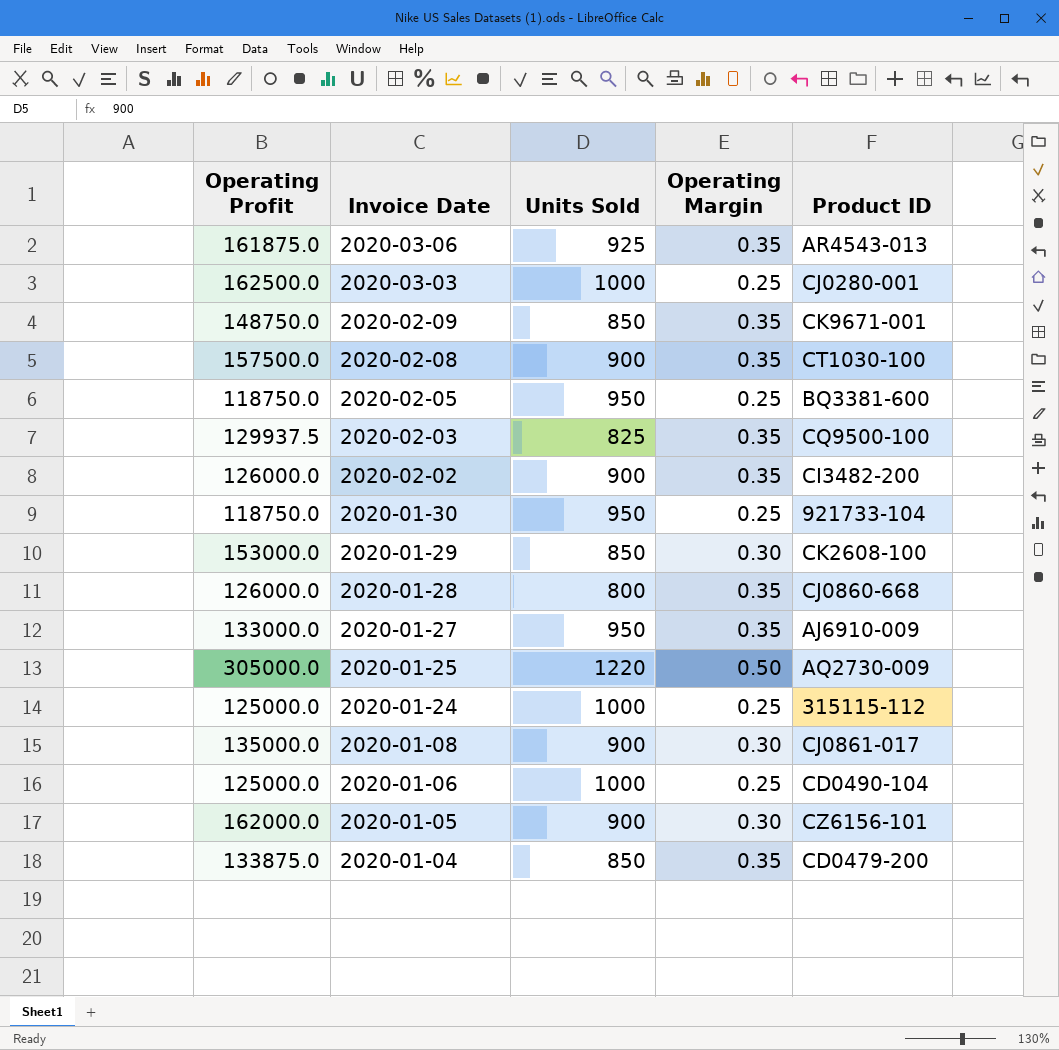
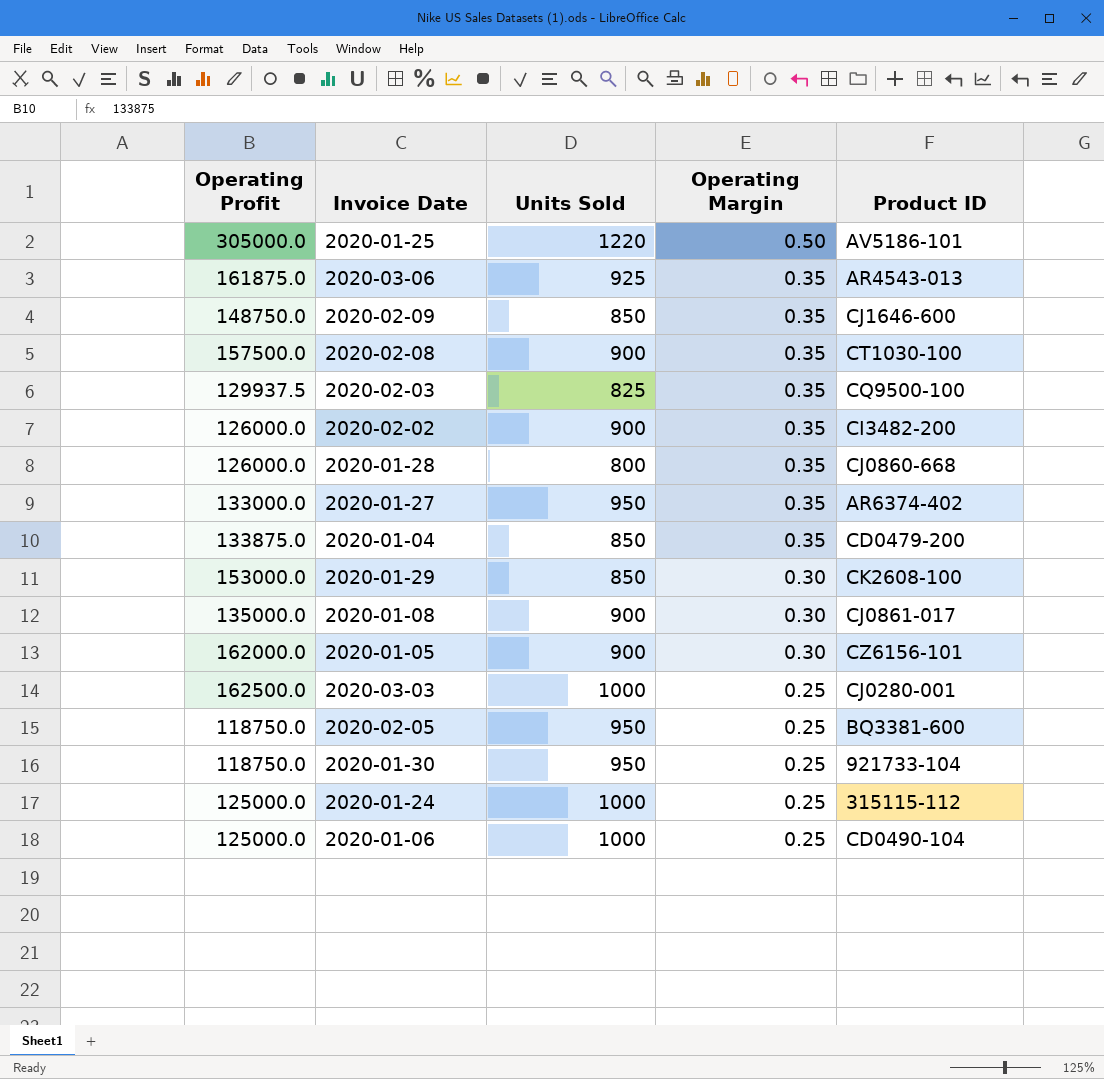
row order: Invoice Date descending -> Operating Margin descending
2020-01-25 | Product ID: AQ2730-009 -> AV5186-101
2020-02-09 | Product ID: CK9671-001 -> CJ1646-600
2020-01-27 | Product ID: AJ6910-009 -> AR6374-402

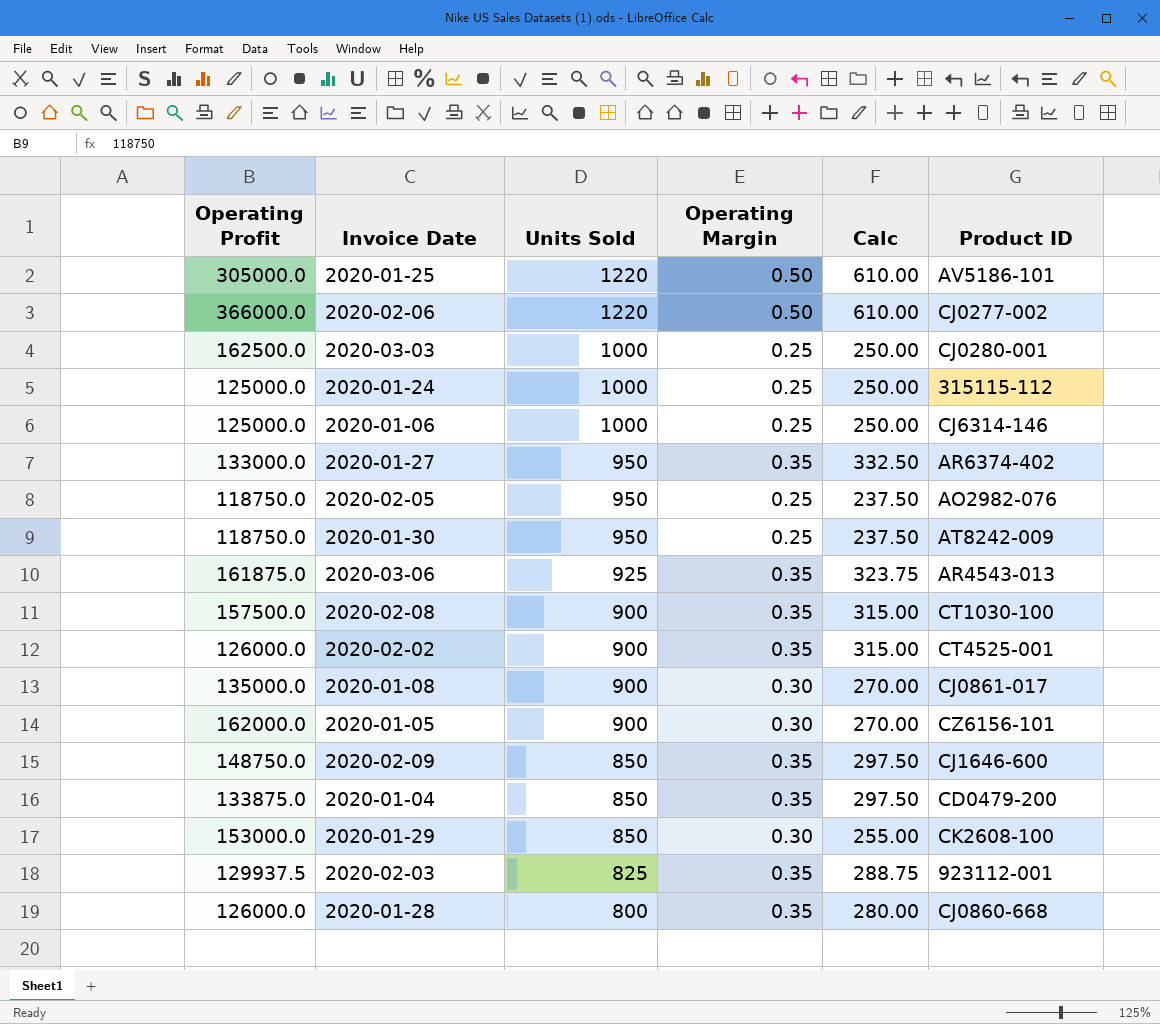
row order: Operating Margin descending -> Units Sold descending
column Calc | formula: none -> [Units Sold] * [Operating Margin]
row 2020-02-06: none -> 366000.0 | 1220 | 0.50 | 610.00 | CJ0277-002
2020-01-06 | Product ID: CD0490-104 -> CJ6314-146
2020-02-05 | Product ID: BQ3381-600 -> AO2982-076
2020-01-30 | Product ID: 921733-104 -> AT8242-009
2020-02-02 | Product ID: CI3482-200 -> CT4525-001
2020-02-03 | Product ID: CQ9500-100 -> 923112-001

